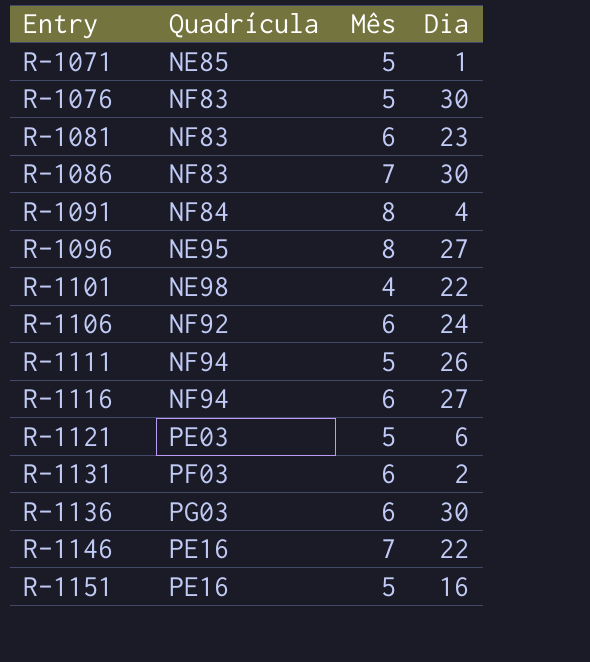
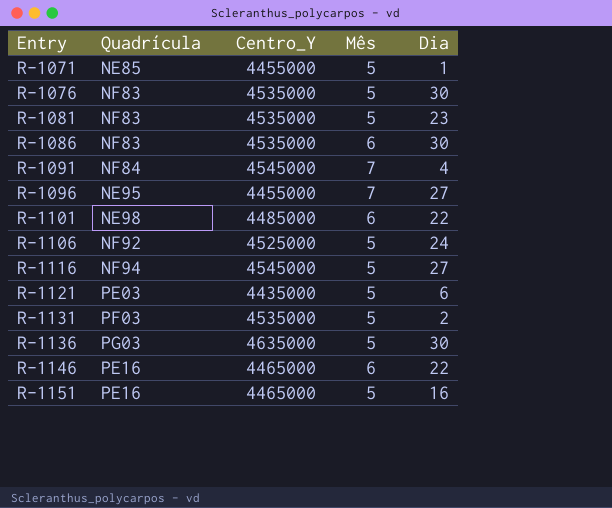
column Centro_Y | position: none -> 3
row R-1111: NF94 | 5 | 26 -> none
R-1081 | Mês: 6 -> 5
R-1086 | Mês: 7 -> 6
R-1091 | Mês: 8 -> 7
R-1096 | Mês: 8 -> 7
R-1101 | Mês: 4 -> 6
R-1106 | Mês: 6 -> 5
R-1116 | Mês: 6 -> 5
R-1131 | Mês: 6 -> 5
R-1136 | Mês: 6 -> 5
R-1146 | Mês: 7 -> 6

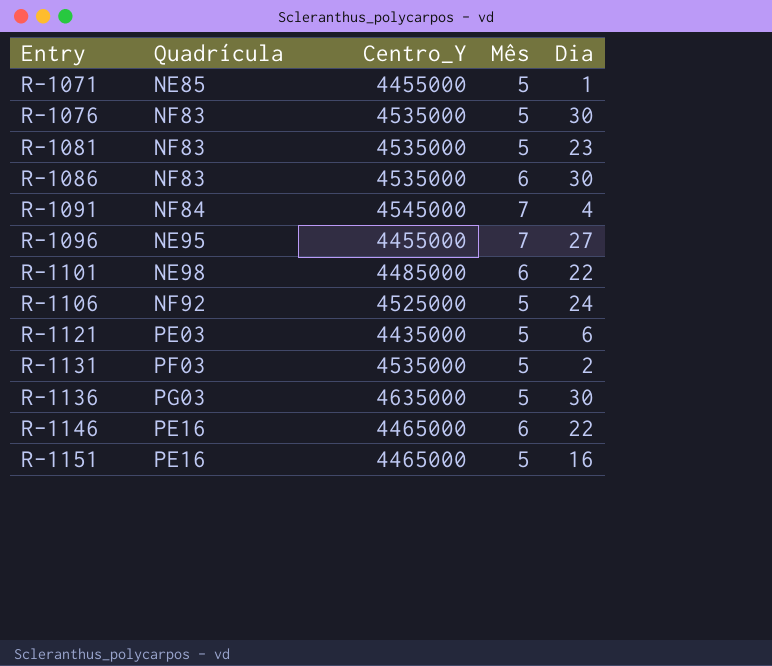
row R-1116: NF94 | 4545000 | 5 | 27 -> none

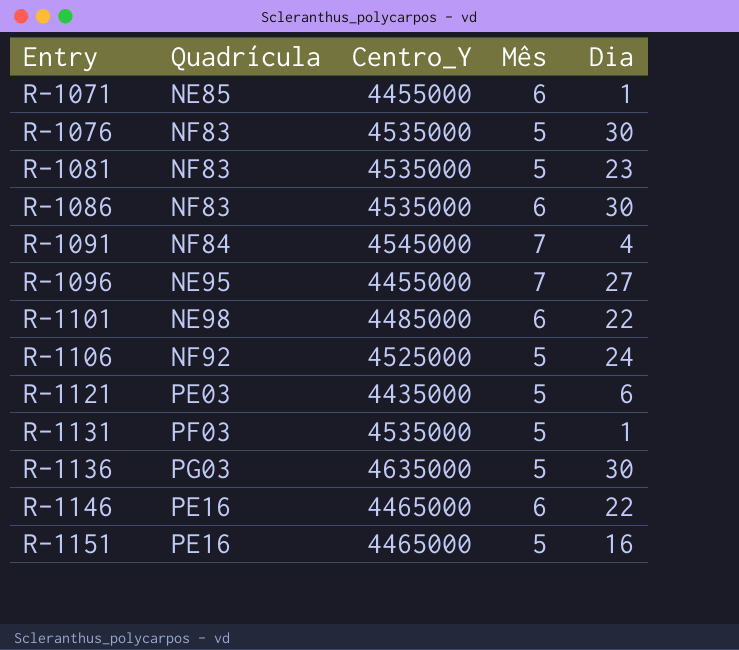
R-1071 | Mês: 5 -> 6
R-1131 | Dia: 2 -> 1

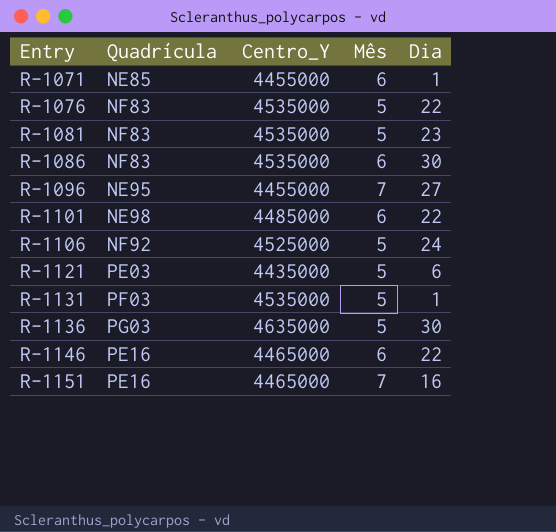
row R-1091: NF84 | 4545000 | 7 | 4 -> none
R-1076 | Dia: 30 -> 22
R-1151 | Mês: 5 -> 7

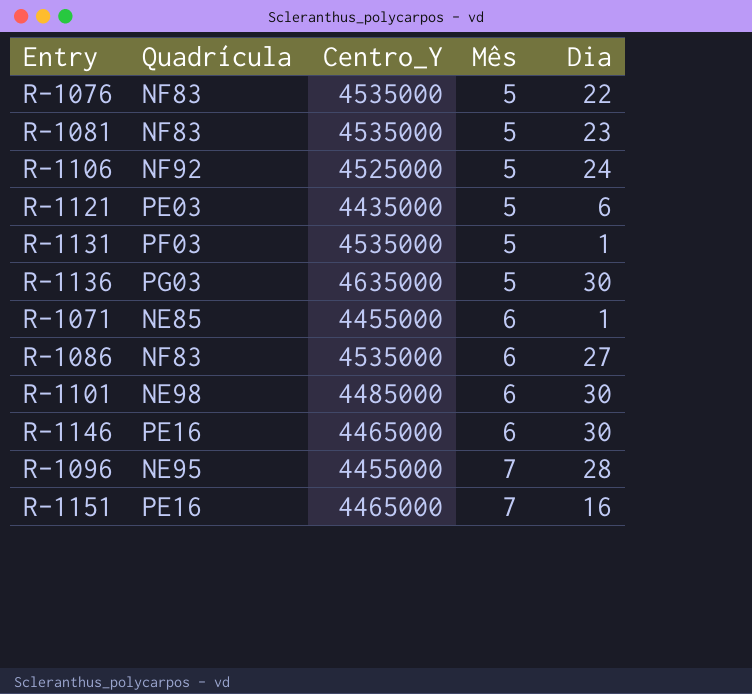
row order: Entry ascending -> Mês ascending
R-1086 | Dia: 30 -> 27
R-1101 | Dia: 22 -> 30
R-1146 | Dia: 22 -> 30
R-1096 | Dia: 27 -> 28

